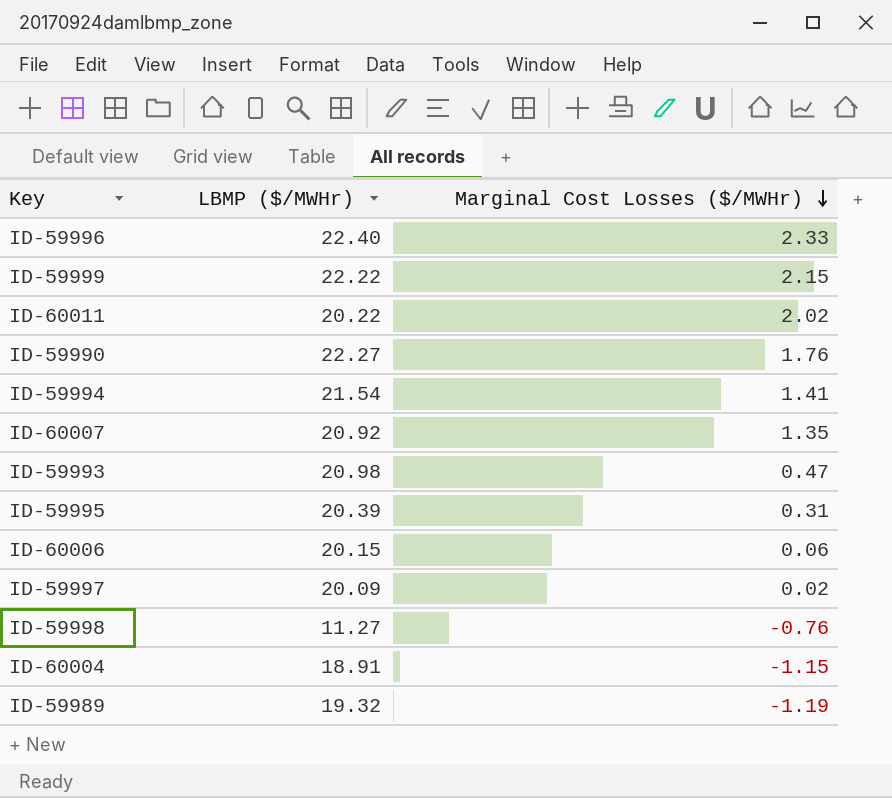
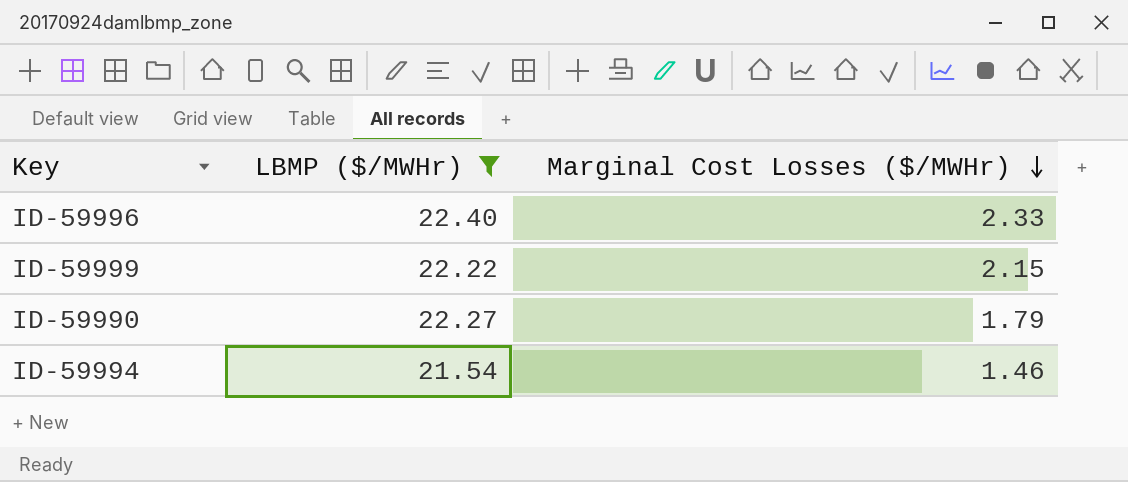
filter: none -> LBMP ($/MWHr) >= 21.54
ID-59990 | Marginal Cost Losses ($/MWHr): 1.76 -> 1.79
ID-59994 | Marginal Cost Losses ($/MWHr): 1.41 -> 1.46

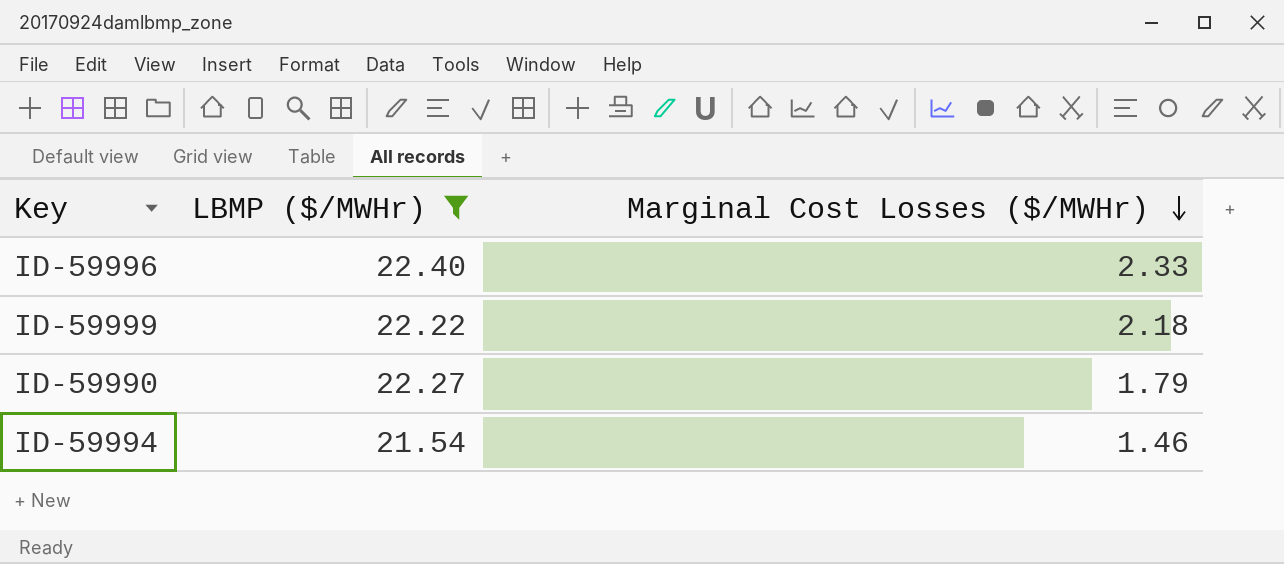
ID-59999 | Marginal Cost Losses ($/MWHr): 2.15 -> 2.18

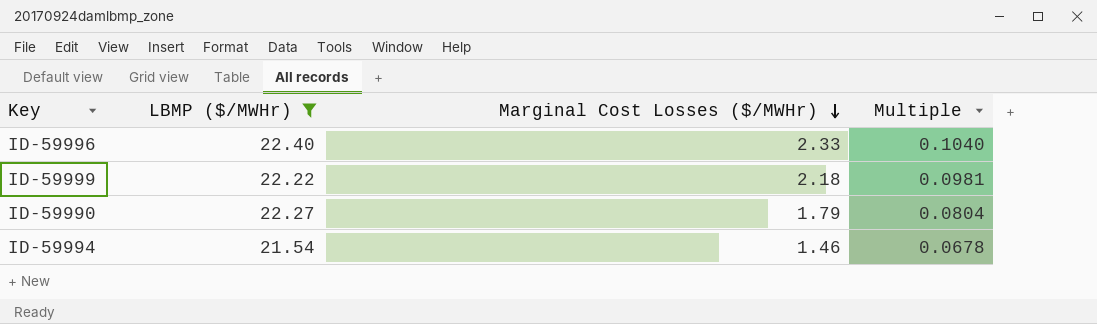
column Multiple | formula: none -> [Marginal Cost Losses ($/MWHr)] / [LBMP ($/MWHr)]

